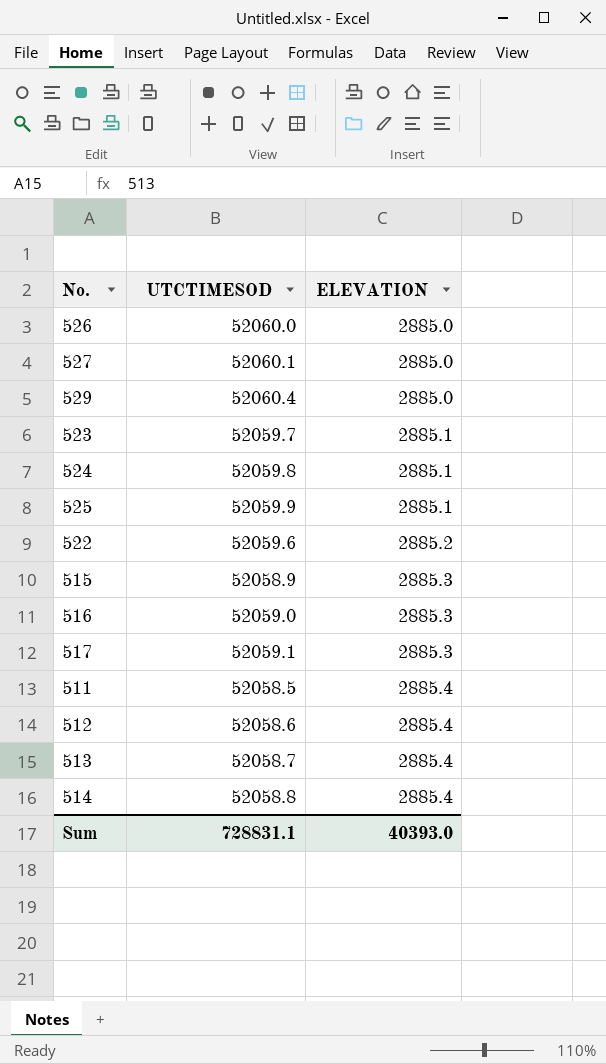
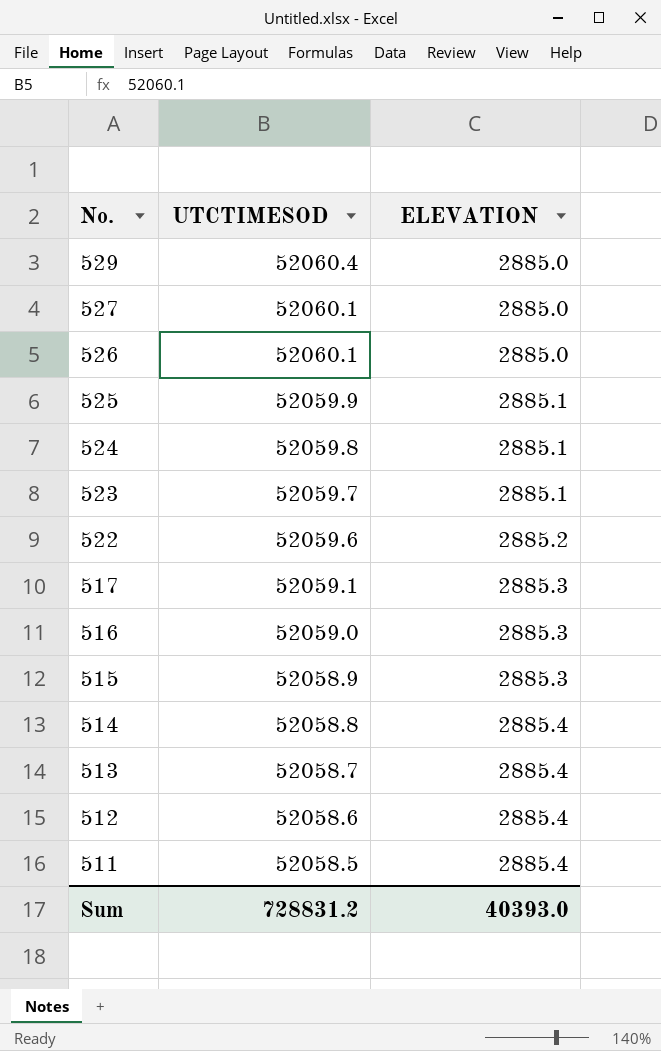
row order: ELEVATION ascending -> No. descending
526 | UTCTIMESOD: 52060.0 -> 52060.1
Sum | UTCTIMESOD: 728831.1 -> 728831.2

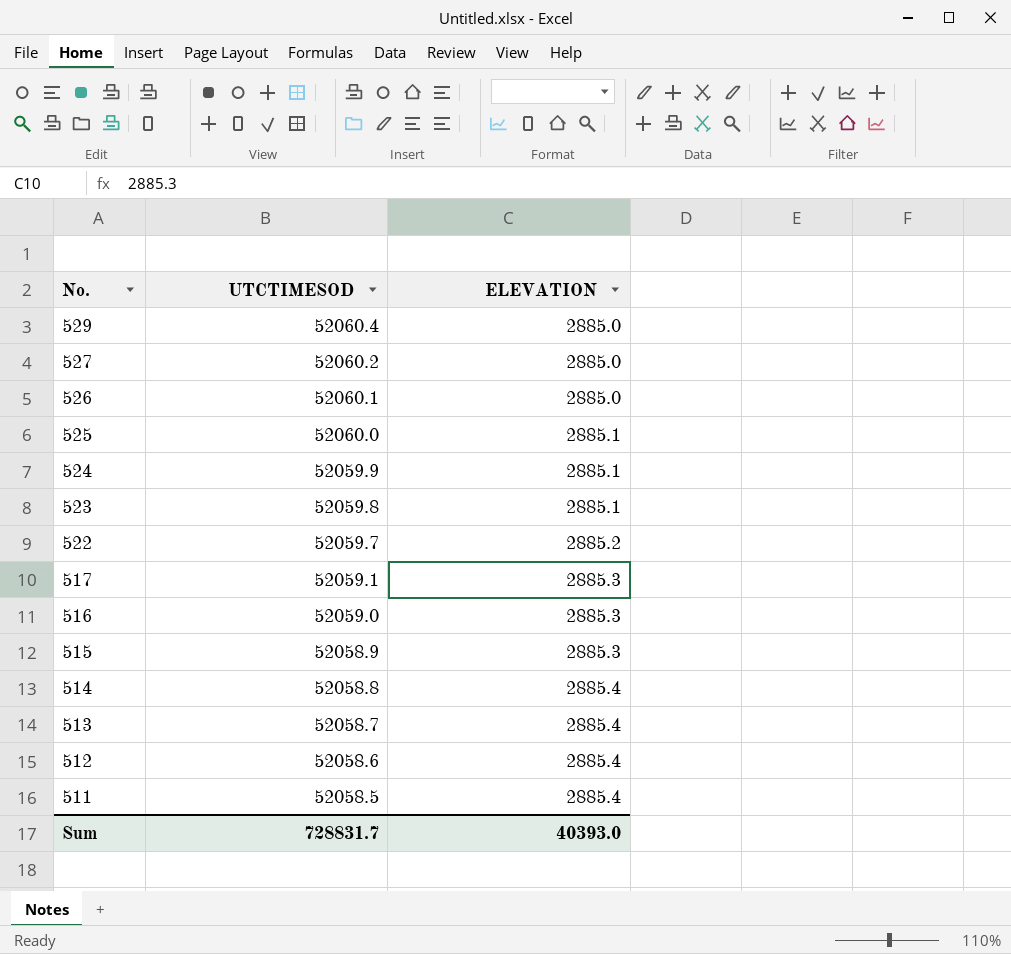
527 | UTCTIMESOD: 52060.1 -> 52060.2
525 | UTCTIMESOD: 52059.9 -> 52060.0
524 | UTCTIMESOD: 52059.8 -> 52059.9
523 | UTCTIMESOD: 52059.7 -> 52059.8
522 | UTCTIMESOD: 52059.6 -> 52059.7
Sum | UTCTIMESOD: 728831.2 -> 728831.7

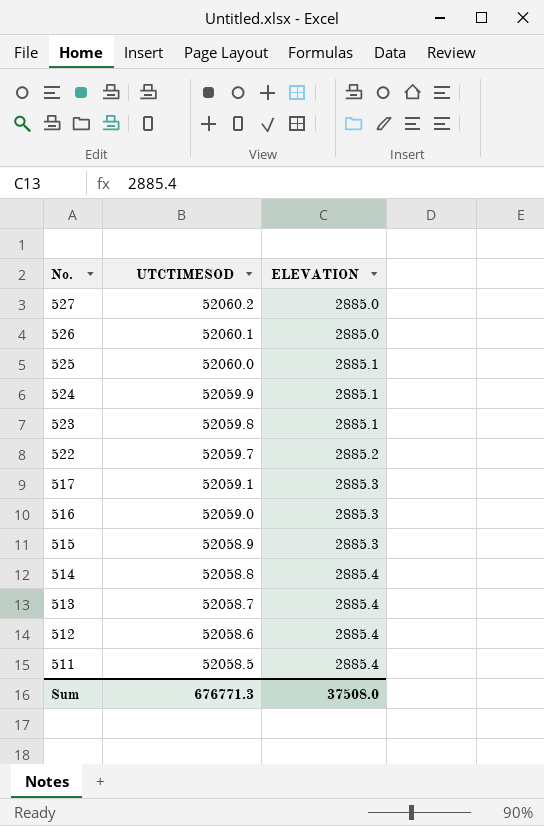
row 529: 52060.4 | 2885.0 -> none
Sum | UTCTIMESOD: 728831.7 -> 676771.3
Sum | ELEVATION: 40393.0 -> 37508.0

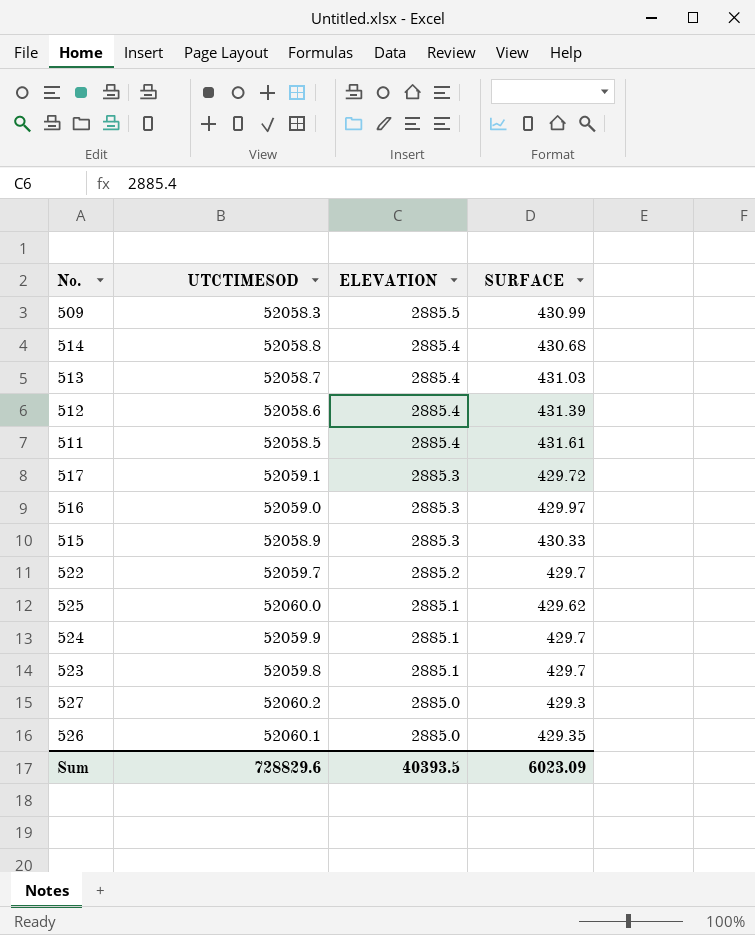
row order: No. descending -> ELEVATION descending
column SURFACE | position: none -> 4
row 509: none -> 52058.3 | 2885.5 | 430.99
Sum | UTCTIMESOD: 676771.3 -> 728829.6
Sum | ELEVATION: 37508.0 -> 40393.5

